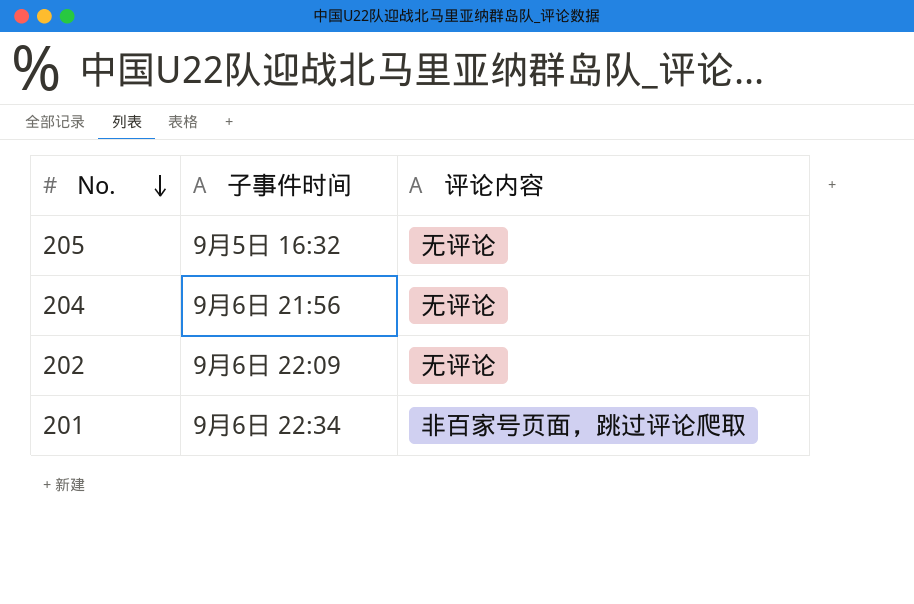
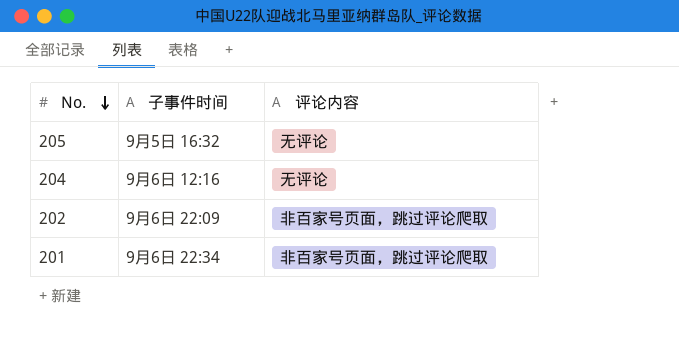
204 | 子事件时间: 9月6日 21:56 -> 9月6日 12:16
202 | 评论内容: 无评论 -> 非百家号页面，跳过评论爬取

